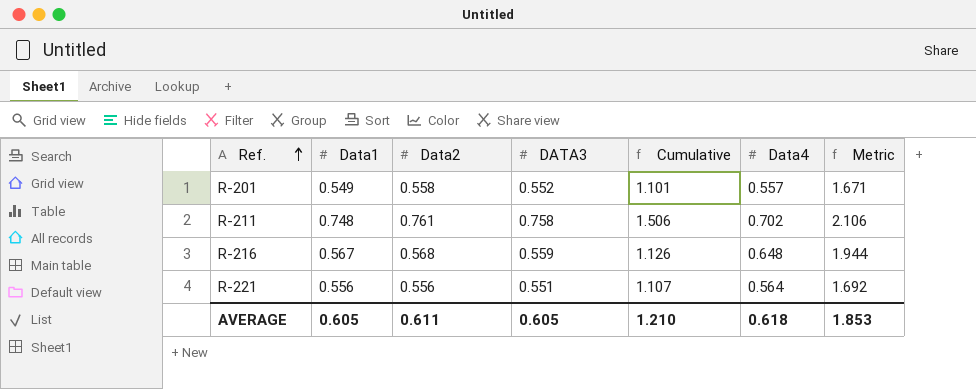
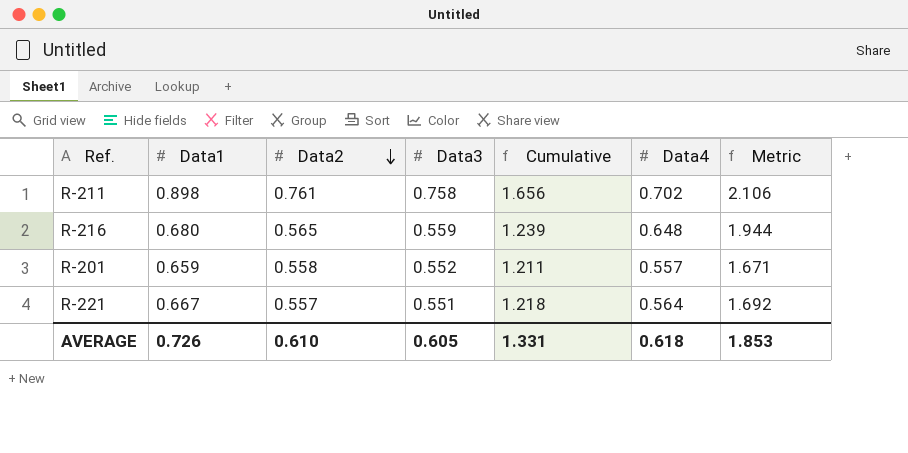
row order: Ref. ascending -> Data2 descending
column name: DATA3 -> Data3
R-211 | Data1: 0.748 -> 0.898
R-211 | Cumulative: 1.506 -> 1.656
R-216 | Data1: 0.567 -> 0.680
R-216 | Data2: 0.568 -> 0.565
R-216 | Cumulative: 1.126 -> 1.239
R-201 | Data1: 0.549 -> 0.659
R-201 | Cumulative: 1.101 -> 1.211
R-221 | Data1: 0.556 -> 0.667
R-221 | Data2: 0.556 -> 0.557
R-221 | Cumulative: 1.107 -> 1.218
AVERAGE | Data1: 0.605 -> 0.726
AVERAGE | Data2: 0.611 -> 0.610
AVERAGE | Cumulative: 1.210 -> 1.331

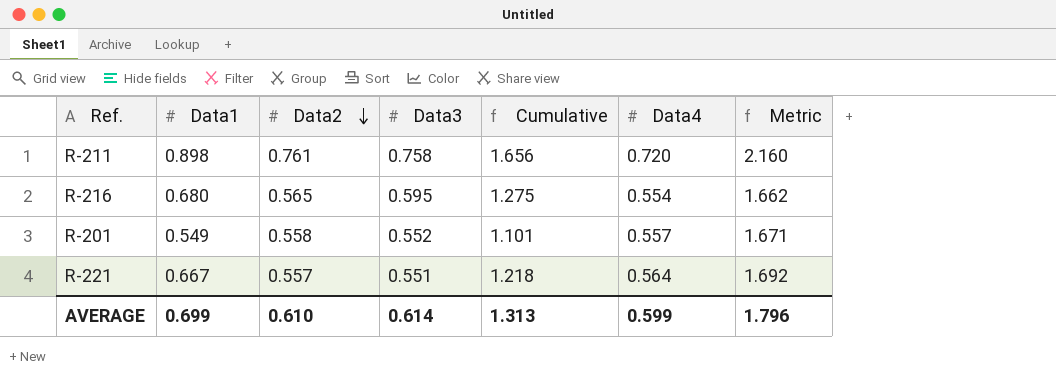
R-211 | Data4: 0.702 -> 0.720
R-211 | Metric: 2.106 -> 2.160
R-216 | Data3: 0.559 -> 0.595
R-216 | Cumulative: 1.239 -> 1.275
R-216 | Data4: 0.648 -> 0.554
R-216 | Metric: 1.944 -> 1.662
R-201 | Data1: 0.659 -> 0.549
R-201 | Cumulative: 1.211 -> 1.101
AVERAGE | Data1: 0.726 -> 0.699
AVERAGE | Data3: 0.605 -> 0.614
AVERAGE | Cumulative: 1.331 -> 1.313
AVERAGE | Data4: 0.618 -> 0.599
AVERAGE | Metric: 1.853 -> 1.796

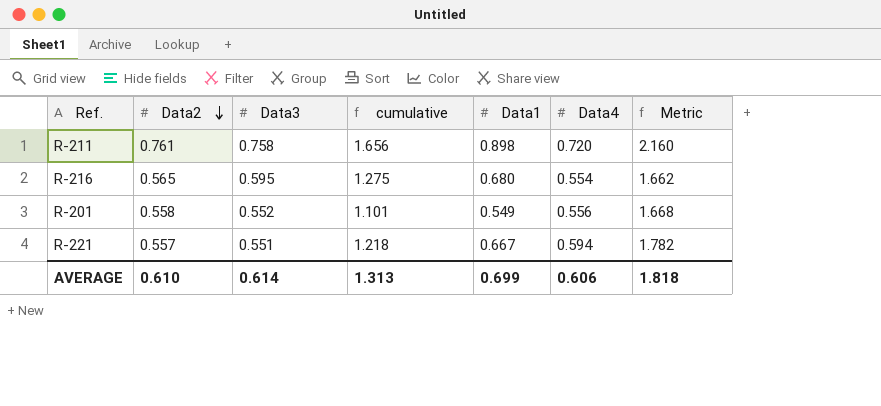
column name: Cumulative -> cumulative
column Data1 | position: 2 -> 5
R-201 | Data4: 0.557 -> 0.556
R-201 | Metric: 1.671 -> 1.668
R-221 | Data4: 0.564 -> 0.594
R-221 | Metric: 1.692 -> 1.782
AVERAGE | Data4: 0.599 -> 0.606
AVERAGE | Metric: 1.796 -> 1.818

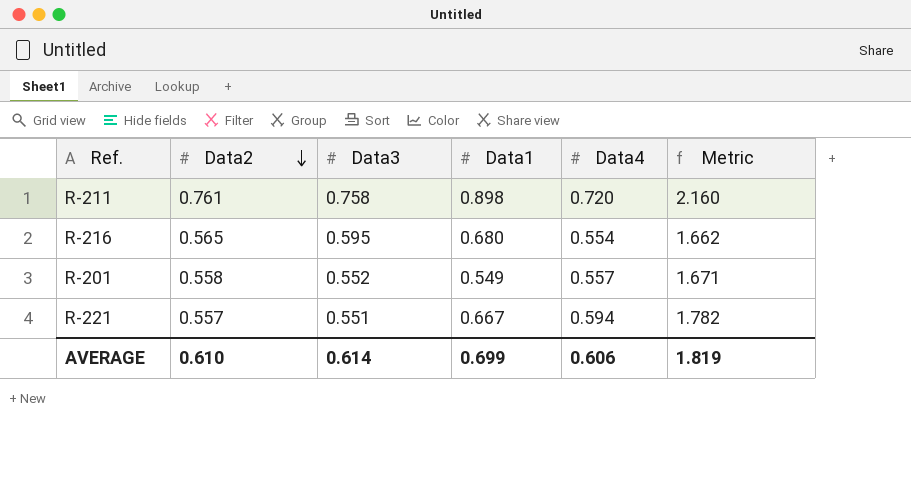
column cumulative | formula: [Data3] + [Data1] -> none
R-201 | Data4: 0.556 -> 0.557
R-201 | Metric: 1.668 -> 1.671
AVERAGE | Metric: 1.818 -> 1.819

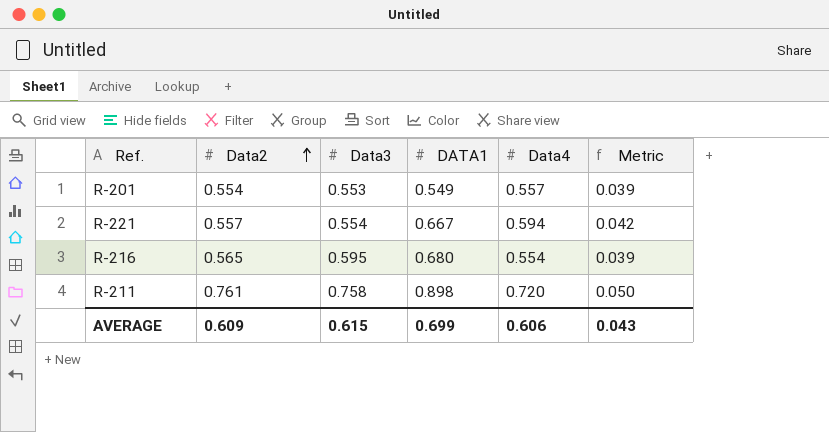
row order: Data2 descending -> Data2 ascending
column name: Data1 -> DATA1
column Metric | formula: [Data4] * 3 -> [Data4] * 0.07
R-201 | Data2: 0.558 -> 0.554
R-201 | Data3: 0.552 -> 0.553
R-221 | Data3: 0.551 -> 0.554
AVERAGE | Data2: 0.610 -> 0.609
AVERAGE | Data3: 0.614 -> 0.615
AVERAGE | Metric: 1.819 -> 0.043

